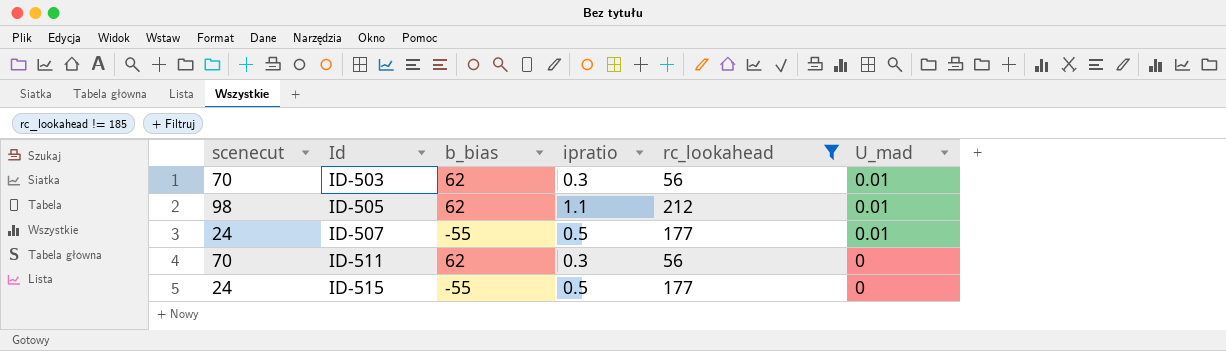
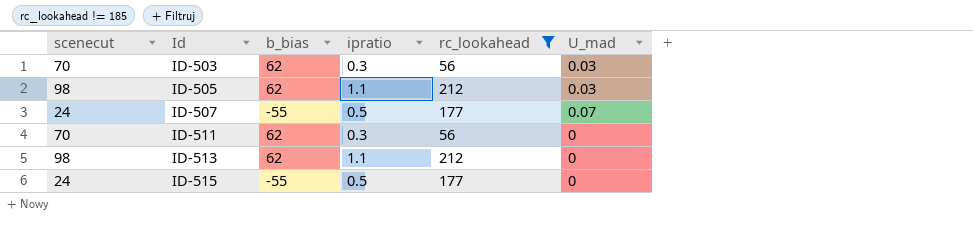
ID-503 | U_mad: 0.01 -> 0.03
ID-505 | U_mad: 0.01 -> 0.03
ID-507 | U_mad: 0.01 -> 0.07
row ID-513: none -> 98 | 62 | 1.1 | 212 | 0

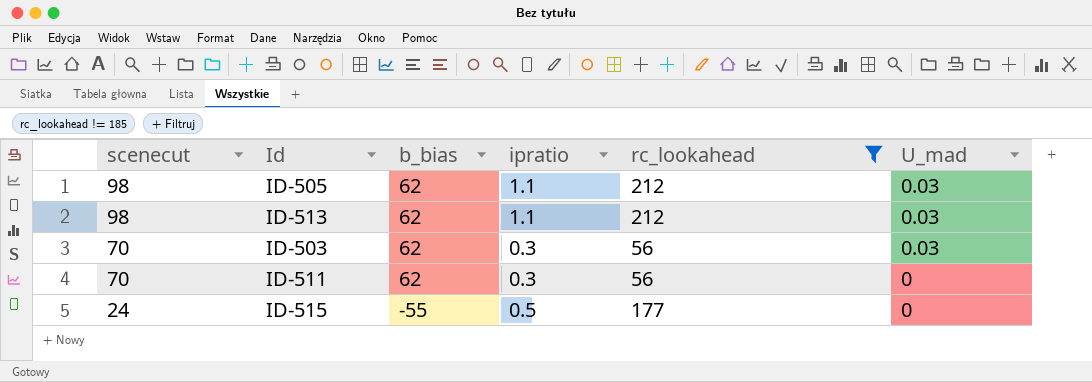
row order: Id ascending -> scenecut descending
row ID-507: 24 | -55 | 0.5 | 177 | 0.07 -> none
ID-513 | U_mad: 0 -> 0.03

